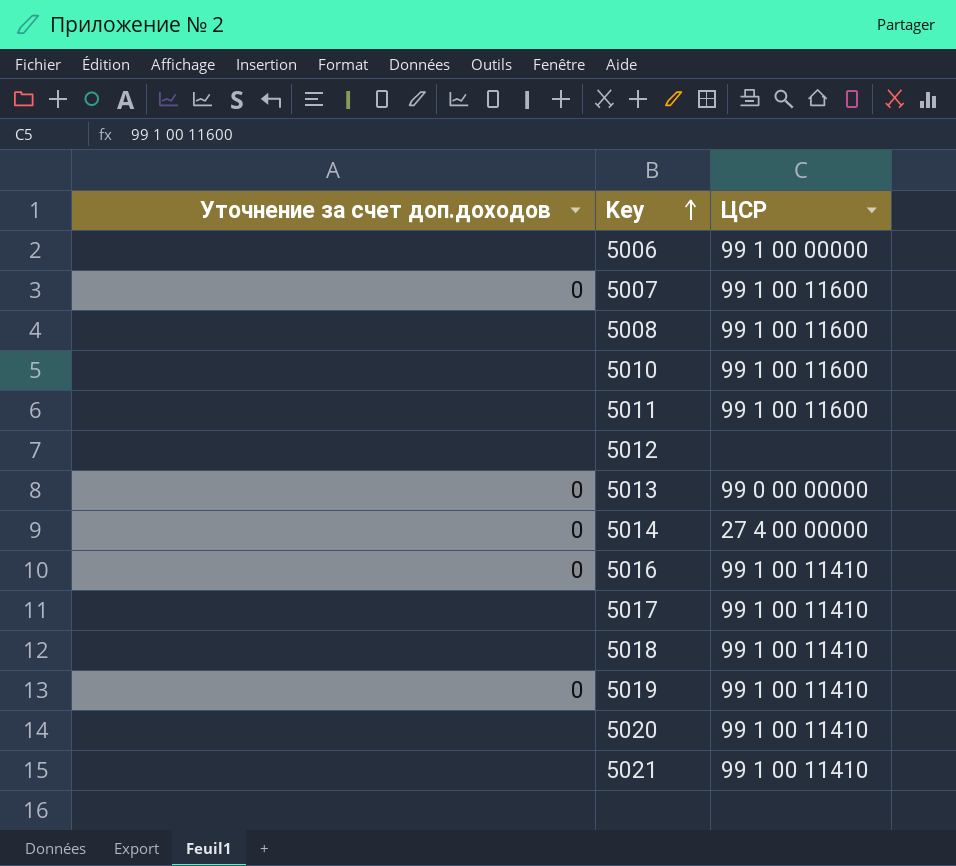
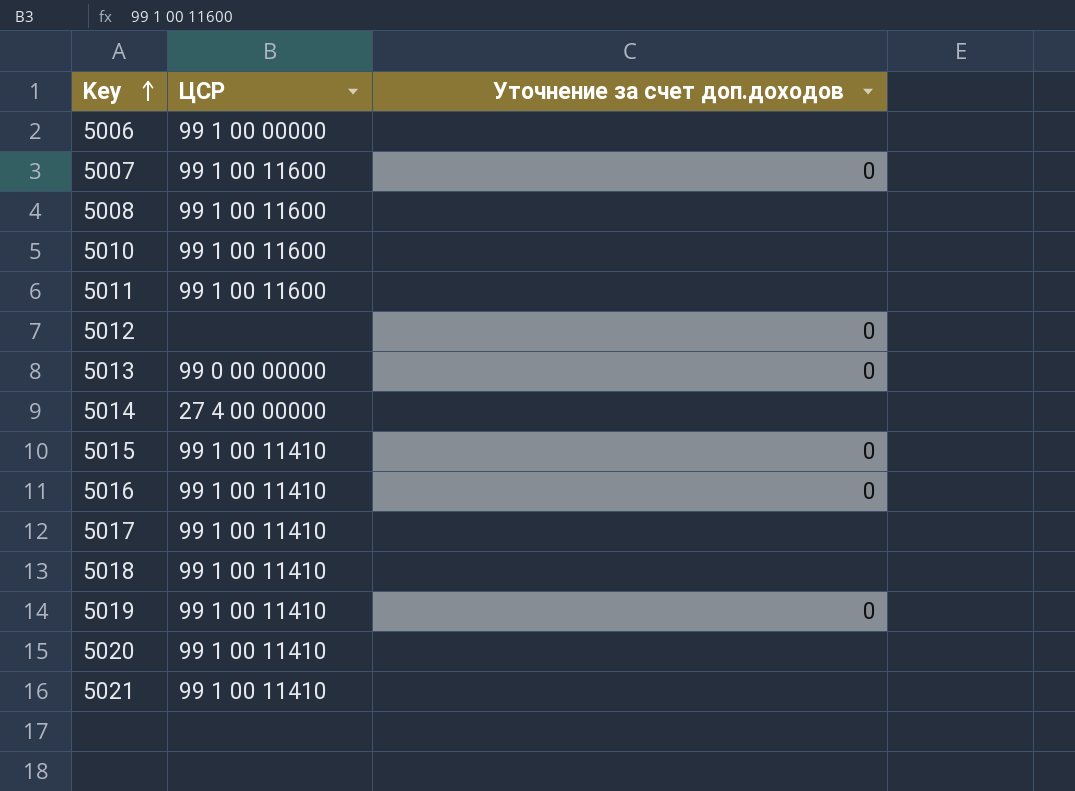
column Уточнение за счет доп.доходов | position: 1 -> 3
5012 | Уточнение за счет доп.доходов: none -> 0
5014 | Уточнение за счет доп.доходов: 0 -> none
row 5015: none -> 99 1 00 11410 | 0

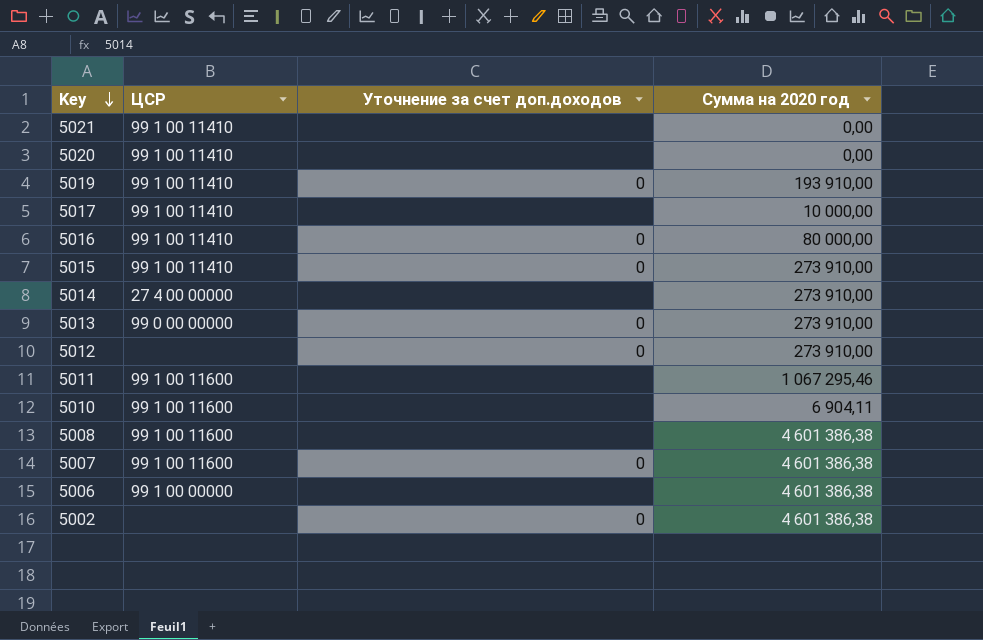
row order: Key ascending -> Key descending
column Сумма на 2020 год | position: none -> 4
row 5018: 99 1 00 11410 | none -> none
row 5002: none -> none | 0 | 4 601 386,38

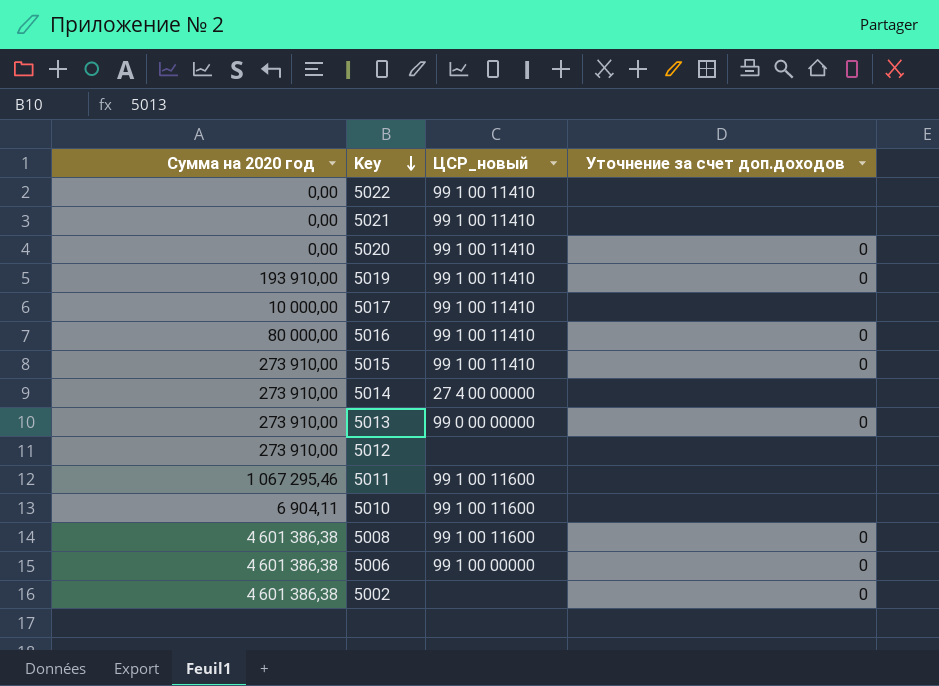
column Сумма на 2020 год | position: 4 -> 1
column name: ЦСР -> ЦСР_новый
row 5007: 99 1 00 11600 | 0 | 4 601 386,38 -> none
row 5022: none -> 0,00 | 99 1 00 11410 | none
5020 | Уточнение за счет доп.доходов: none -> 0
5012 | Уточнение за счет доп.доходов: 0 -> none
5008 | Уточнение за счет доп.доходов: none -> 0
5006 | Уточнение за счет доп.доходов: none -> 0

